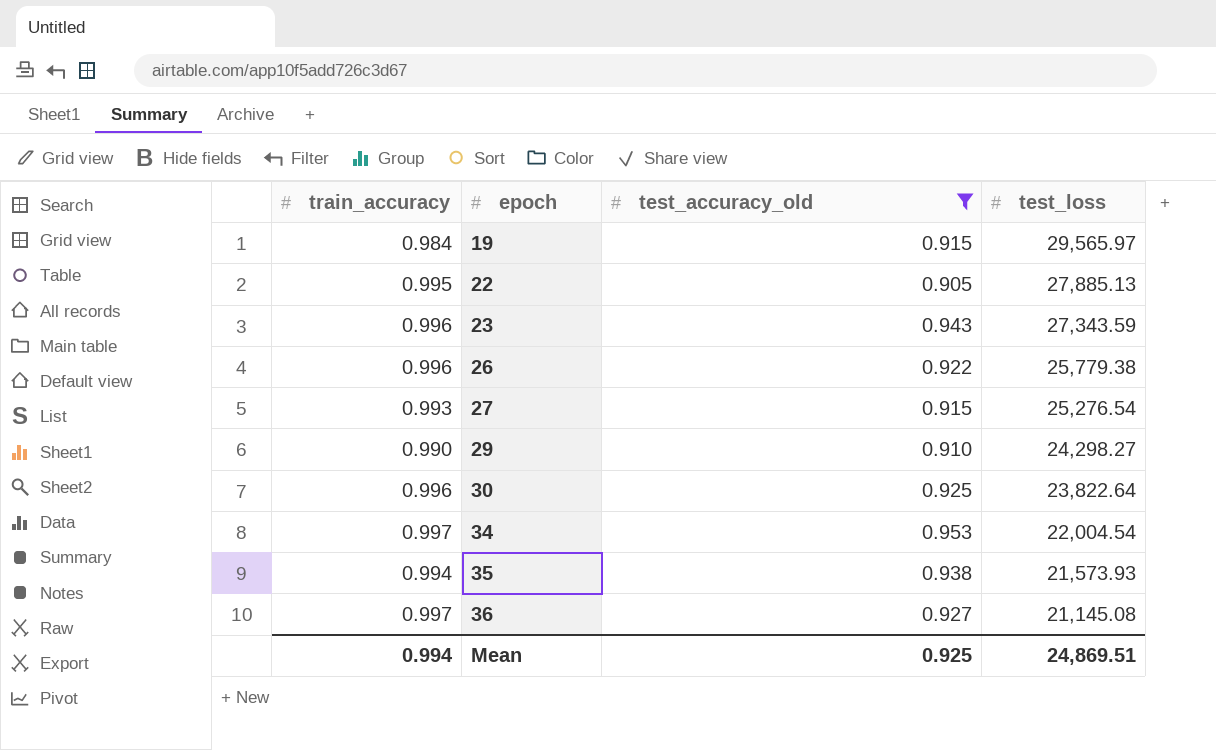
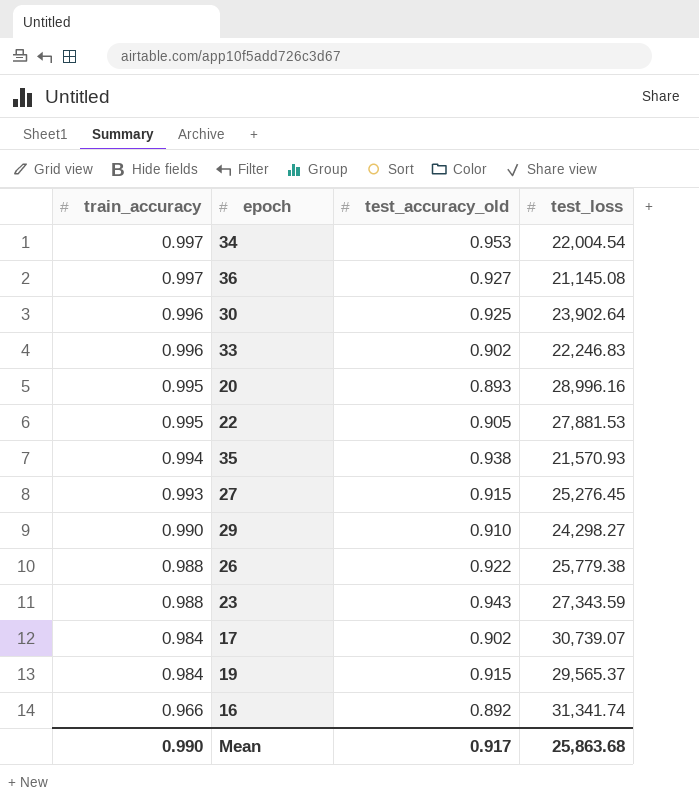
filter: test_accuracy_old >= 0.905 -> none
row order: epoch ascending -> train_accuracy descending
30 | test_loss: 23,822.64 -> 23,902.64
22 | test_loss: 27,885.13 -> 27,881.53
35 | test_loss: 21,573.93 -> 21,570.93
27 | test_loss: 25,276.54 -> 25,276.45
26 | train_accuracy: 0.996 -> 0.988
23 | train_accuracy: 0.996 -> 0.988
19 | test_loss: 29,565.97 -> 29,565.37
Mean | train_accuracy: 0.994 -> 0.990
Mean | test_accuracy_old: 0.925 -> 0.917
Mean | test_loss: 24,869.51 -> 25,863.68

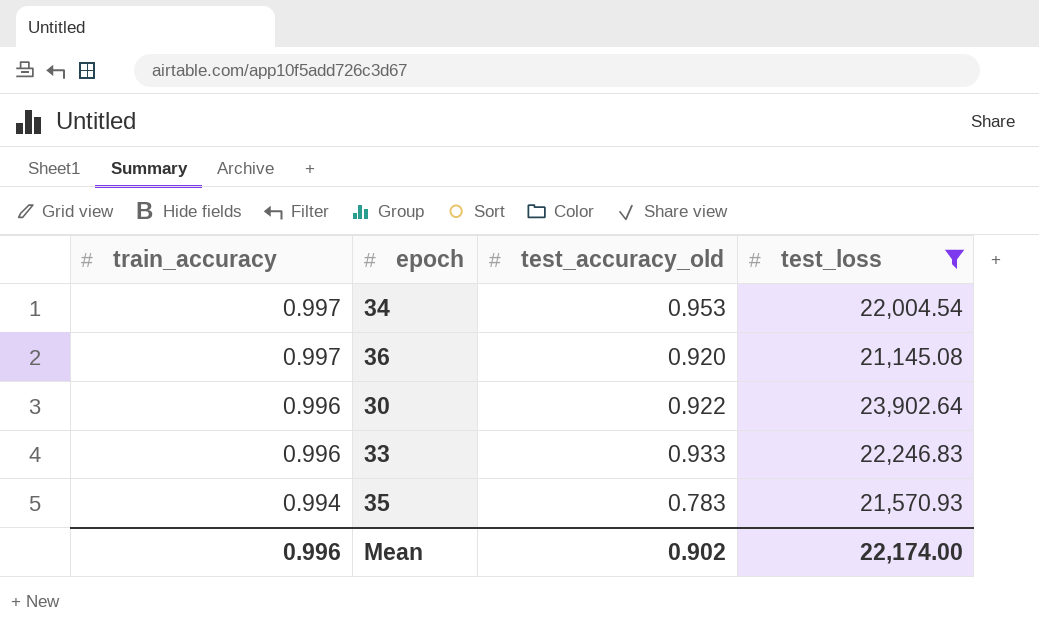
filter: none -> test_loss <= 23,902.64
36 | test_accuracy_old: 0.927 -> 0.920
30 | test_accuracy_old: 0.925 -> 0.922
33 | test_accuracy_old: 0.902 -> 0.933
35 | test_accuracy_old: 0.938 -> 0.783
Mean | train_accuracy: 0.990 -> 0.996
Mean | test_accuracy_old: 0.917 -> 0.902
Mean | test_loss: 25,863.68 -> 22,174.00

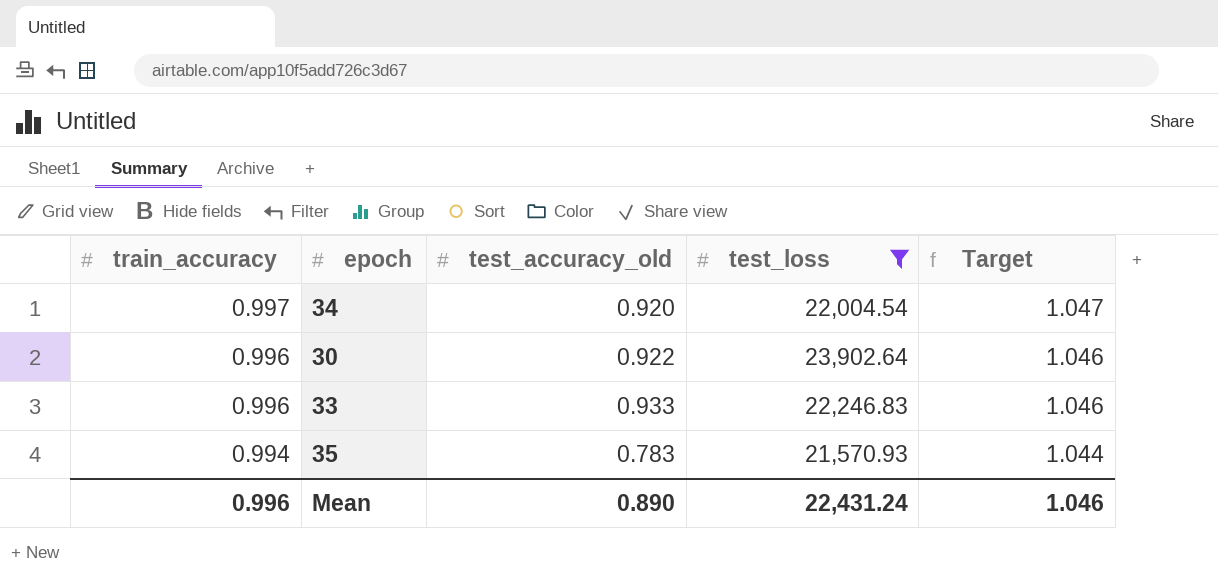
column Target | formula: none -> [train_accuracy] * 1.05
row 36: 0.997 | 0.920 | 21,145.08 -> none
34 | test_accuracy_old: 0.953 -> 0.920
Mean | test_accuracy_old: 0.902 -> 0.890
Mean | test_loss: 22,174.00 -> 22,431.24

